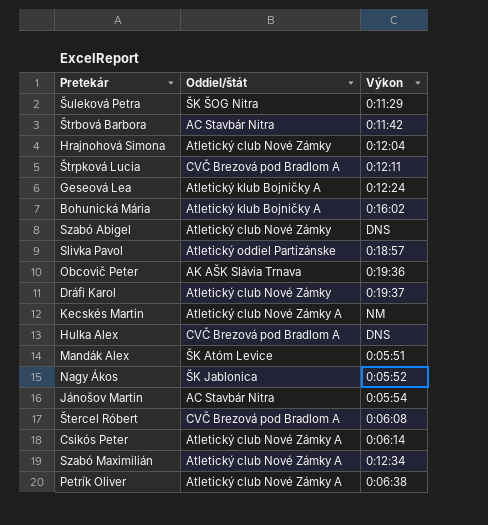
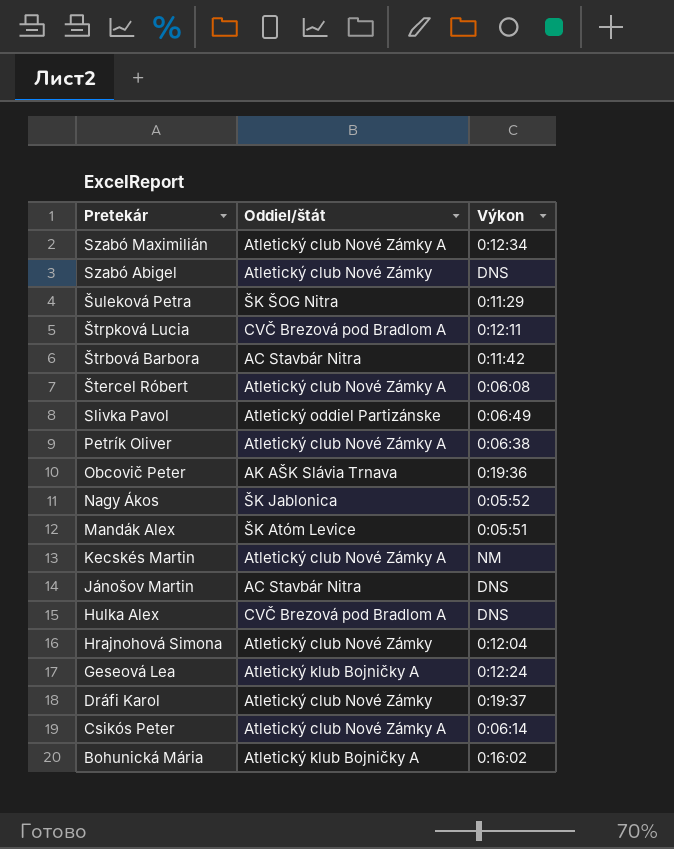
row order: none -> Pretekár descending
Štercel Róbert | Oddiel/štát: CVČ Brezová pod Bradlom A -> Atletický club Nové Zámky A
Slivka Pavol | Výkon: 0:18:57 -> 0:06:49
Jánošov Martin | Výkon: 0:05:54 -> DNS

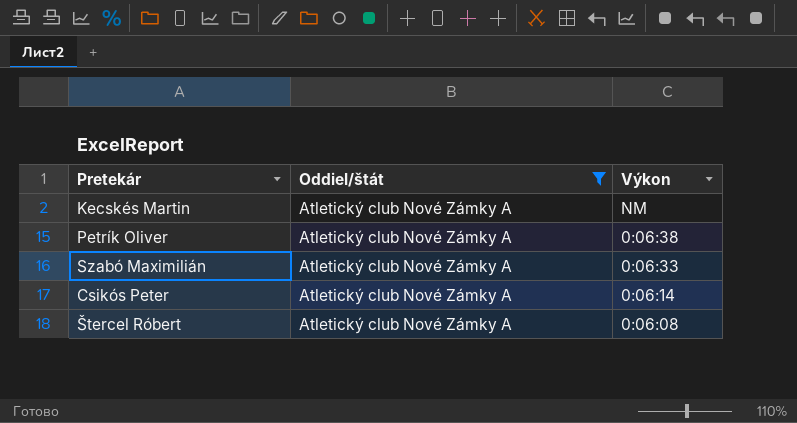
filter: none -> Oddiel/štát = Atletický club Nové Zámky A
row order: Pretekár descending -> Výkon descending
Szabó Maximilián | Výkon: 0:12:34 -> 0:06:33

